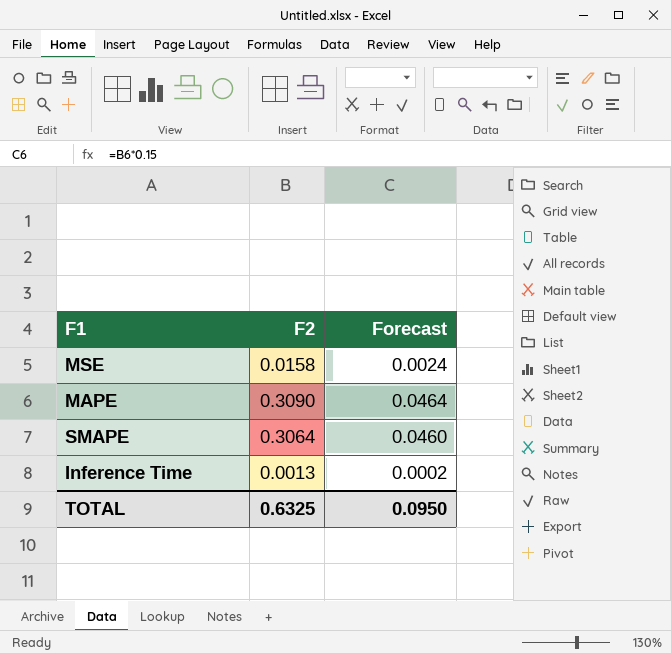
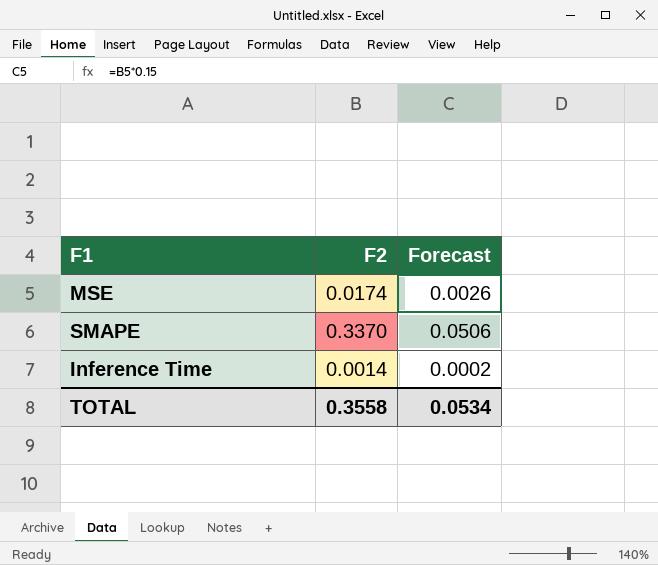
row MAPE: 0.3090 | 0.0464 -> none
MSE | F2: 0.0158 -> 0.0174
MSE | Forecast: 0.0024 -> 0.0026
SMAPE | F2: 0.3064 -> 0.3370
SMAPE | Forecast: 0.0460 -> 0.0506
Inference Time | F2: 0.0013 -> 0.0014
TOTAL | F2: 0.6325 -> 0.3558
TOTAL | Forecast: 0.0950 -> 0.0534

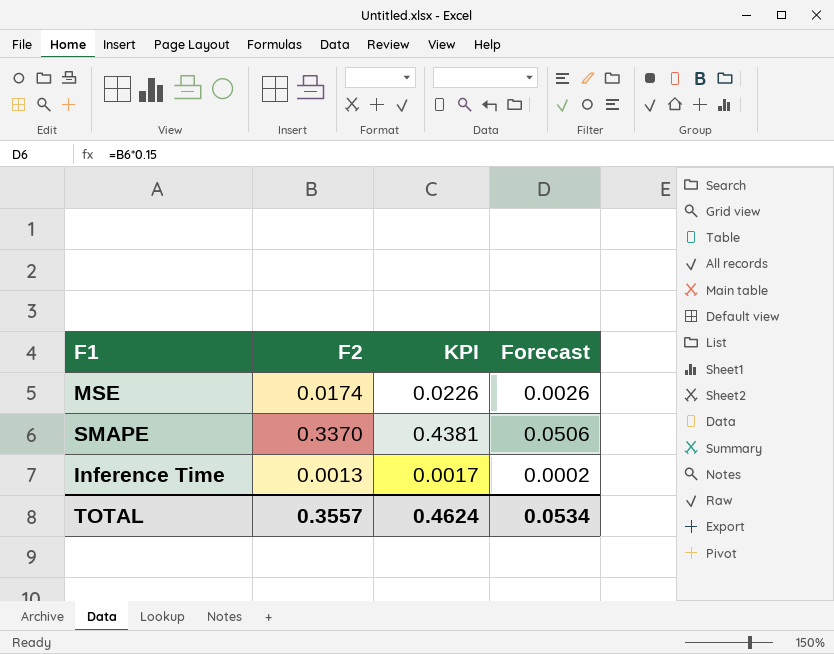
column KPI | formula: none -> [F2] * 1.3
Inference Time | F2: 0.0014 -> 0.0013
TOTAL | F2: 0.3558 -> 0.3557

